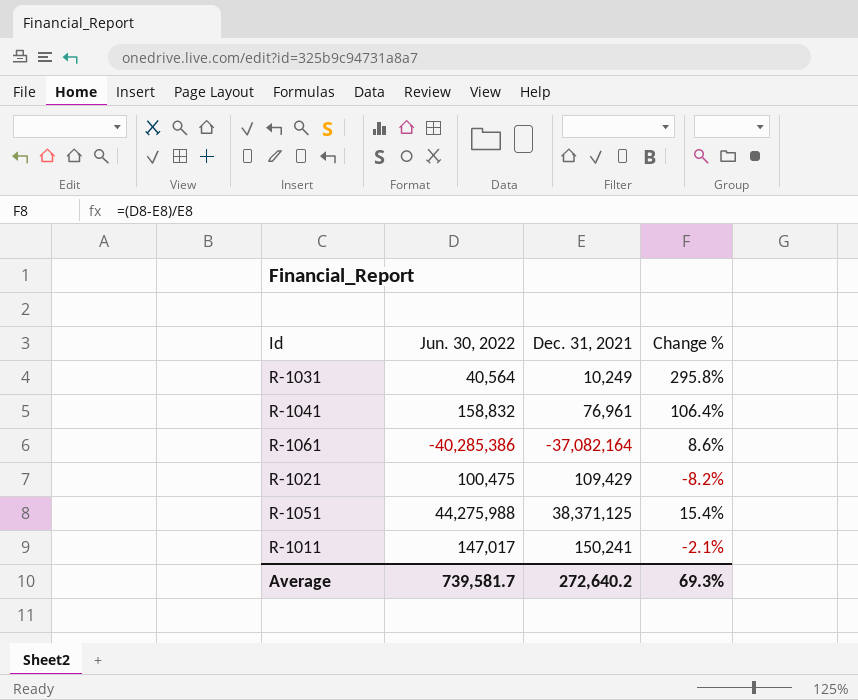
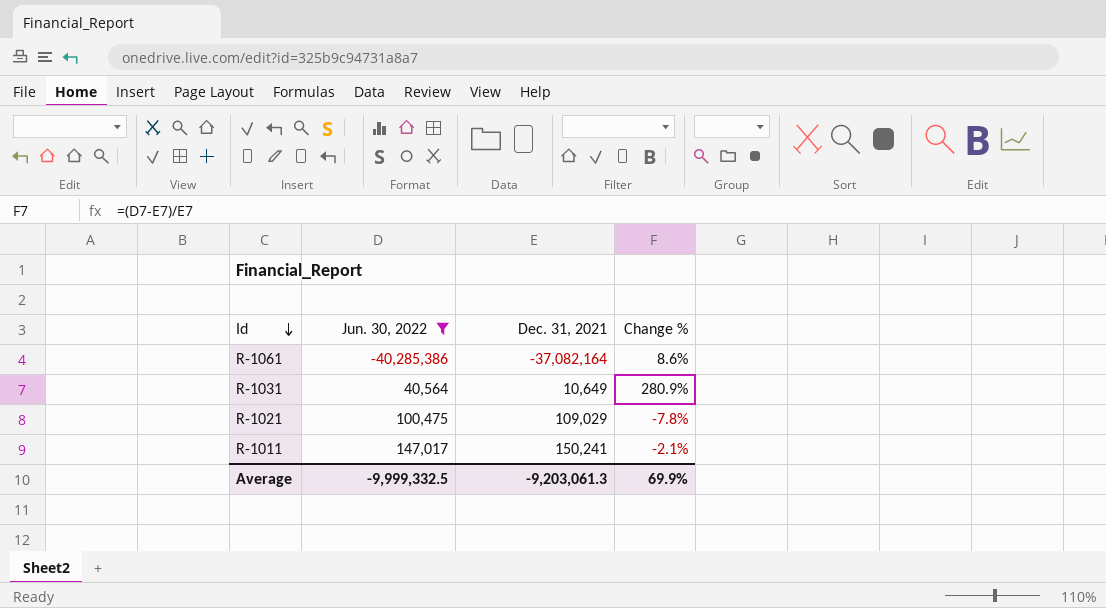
filter: none -> Jun. 30, 2022 <= 147,017
row order: none -> Id descending
R-1031 | Dec. 31, 2021: 10,249 -> 10,649
R-1031 | Change %: 295.8% -> 280.9%
R-1021 | Dec. 31, 2021: 109,429 -> 109,029
R-1021 | Change %: -8.2% -> -7.8%
Average | Jun. 30, 2022: 739,581.7 -> -9,999,332.5
Average | Dec. 31, 2021: 272,640.2 -> -9,203,061.3
Average | Change %: 69.3% -> 69.9%

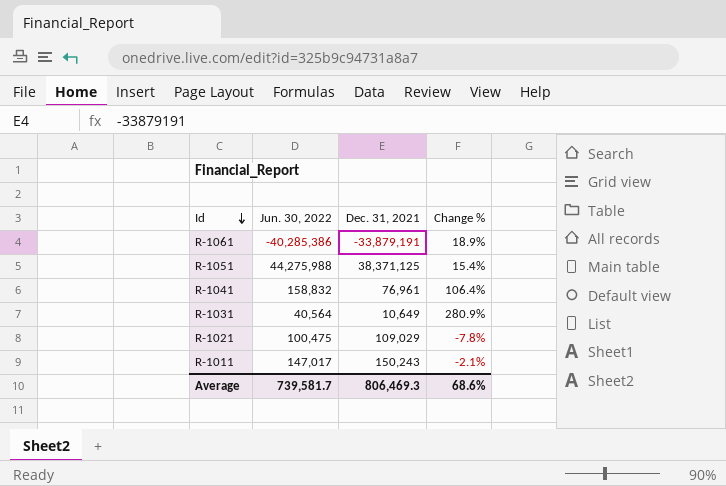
filter: Jun. 30, 2022 <= 147,017 -> none
R-1061 | Dec. 31, 2021: -37,082,164 -> -33,879,191
R-1061 | Change %: 8.6% -> 18.9%
R-1011 | Dec. 31, 2021: 150,241 -> 150,243
Average | Jun. 30, 2022: -9,999,332.5 -> 739,581.7
Average | Dec. 31, 2021: -9,203,061.3 -> 806,469.3
Average | Change %: 69.9% -> 68.6%

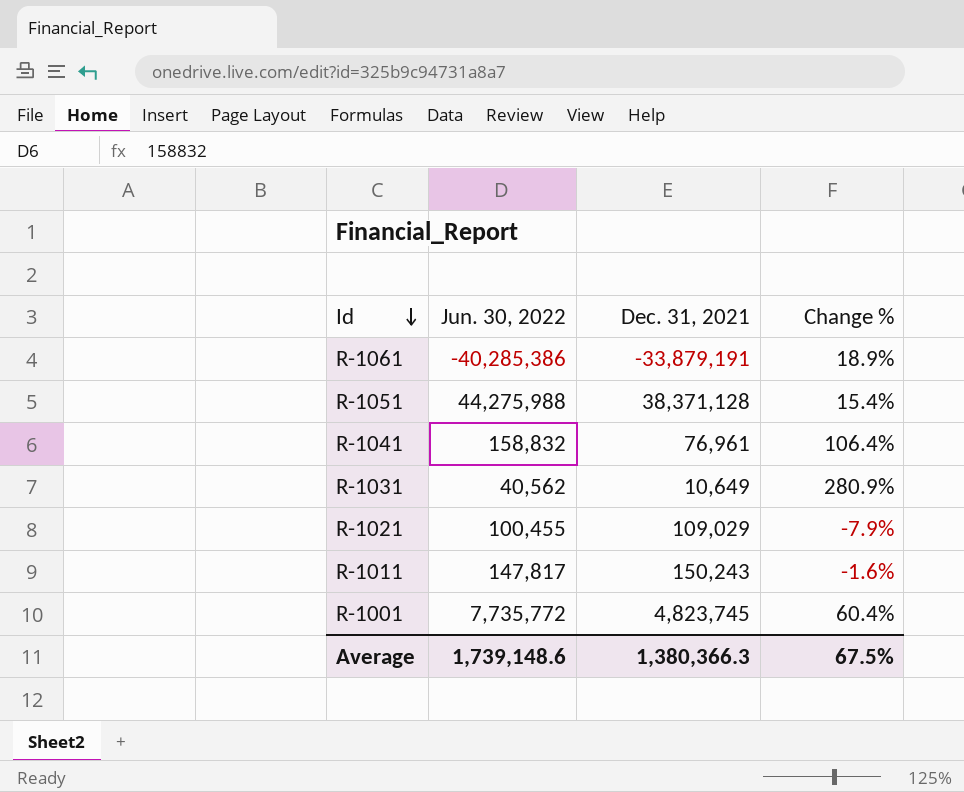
R-1051 | Dec. 31, 2021: 38,371,125 -> 38,371,128
R-1031 | Jun. 30, 2022: 40,564 -> 40,562
R-1021 | Jun. 30, 2022: 100,475 -> 100,455
R-1021 | Change %: -7.8% -> -7.9%
R-1011 | Jun. 30, 2022: 147,017 -> 147,817
R-1011 | Change %: -2.1% -> -1.6%
row R-1001: none -> 7,735,772 | 4,823,745 | 60.4%
Average | Jun. 30, 2022: 739,581.7 -> 1,739,148.6
Average | Dec. 31, 2021: 806,469.3 -> 1,380,366.3
Average | Change %: 68.6% -> 67.5%

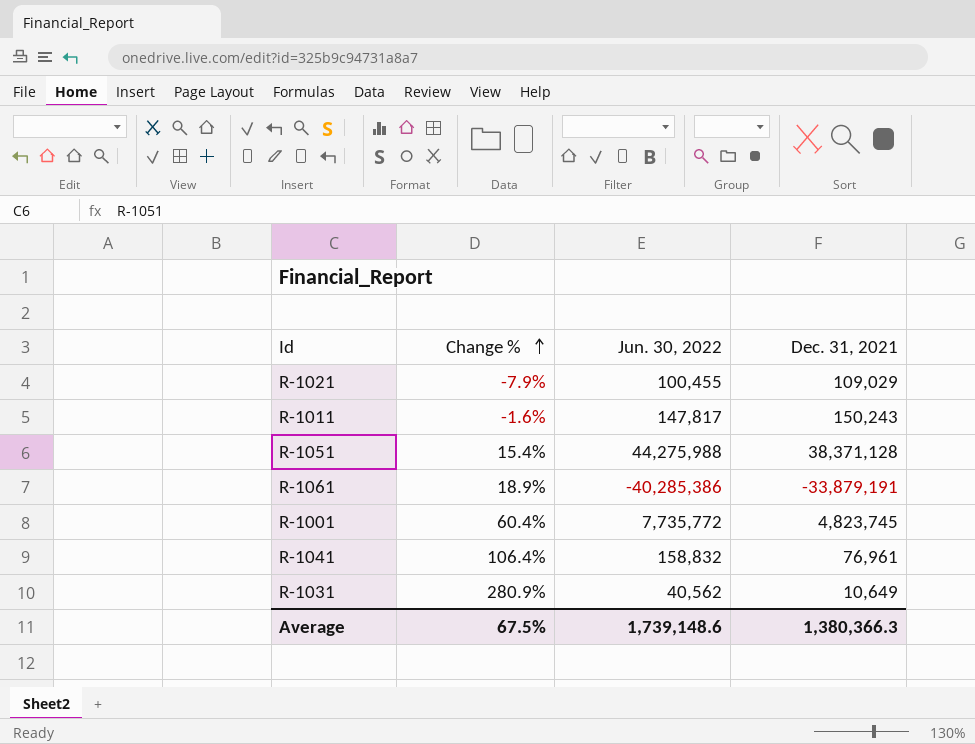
row order: Id descending -> Change % ascending
column Change % | position: 4 -> 2

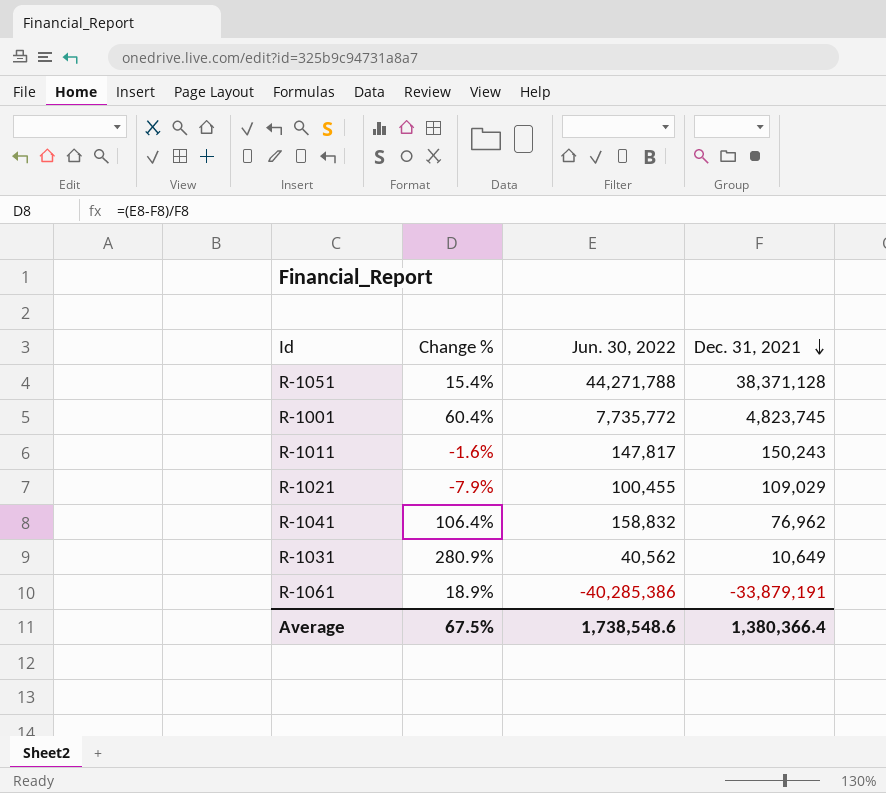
row order: Change % ascending -> Dec. 31, 2021 descending
R-1051 | Jun. 30, 2022: 44,275,988 -> 44,271,788
R-1041 | Dec. 31, 2021: 76,961 -> 76,962
Average | Jun. 30, 2022: 1,739,148.6 -> 1,738,548.6
Average | Dec. 31, 2021: 1,380,366.3 -> 1,380,366.4

